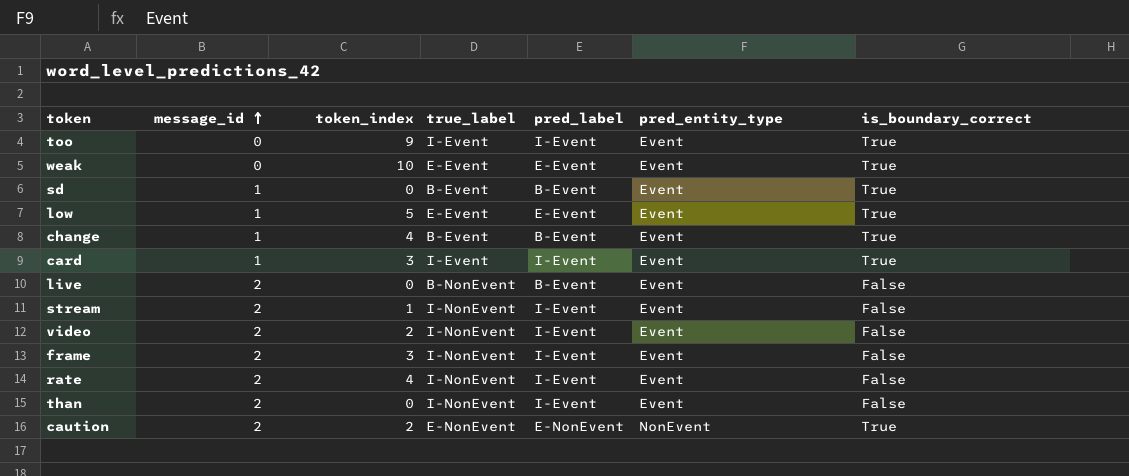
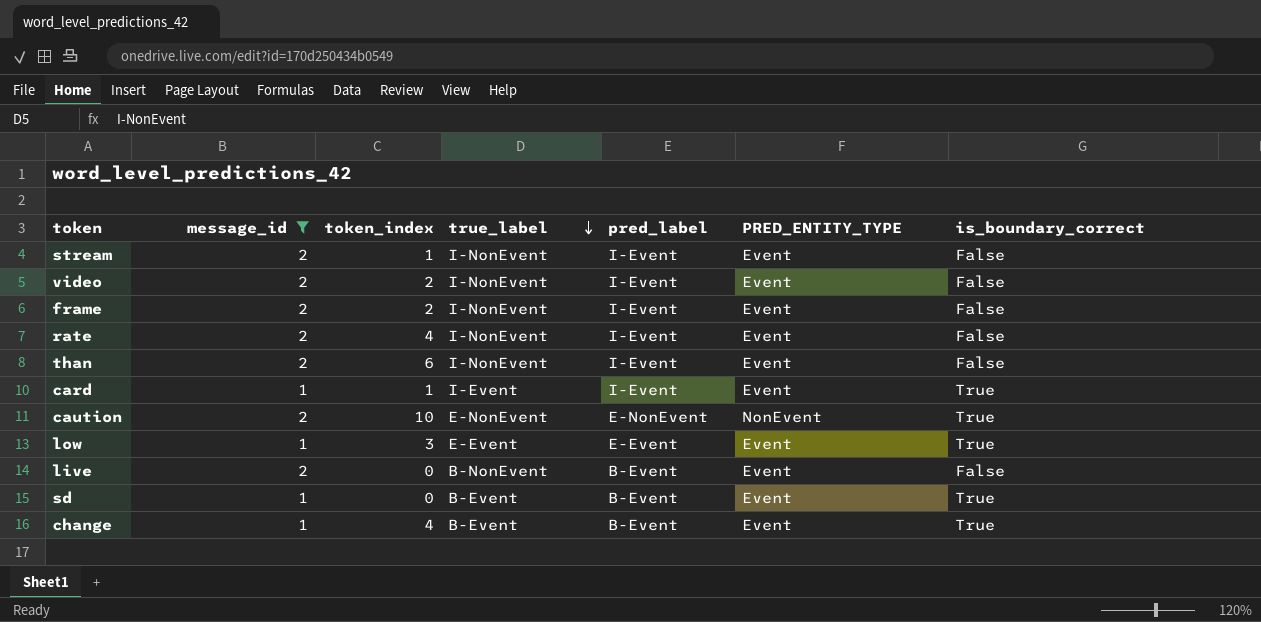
filter: none -> message_id != 0
row order: message_id ascending -> true_label descending
column name: pred_entity_type -> PRED_ENTITY_TYPE
frame | token_index: 3 -> 2
than | token_index: 0 -> 6
card | token_index: 3 -> 1
caution | token_index: 2 -> 10
low | token_index: 5 -> 3

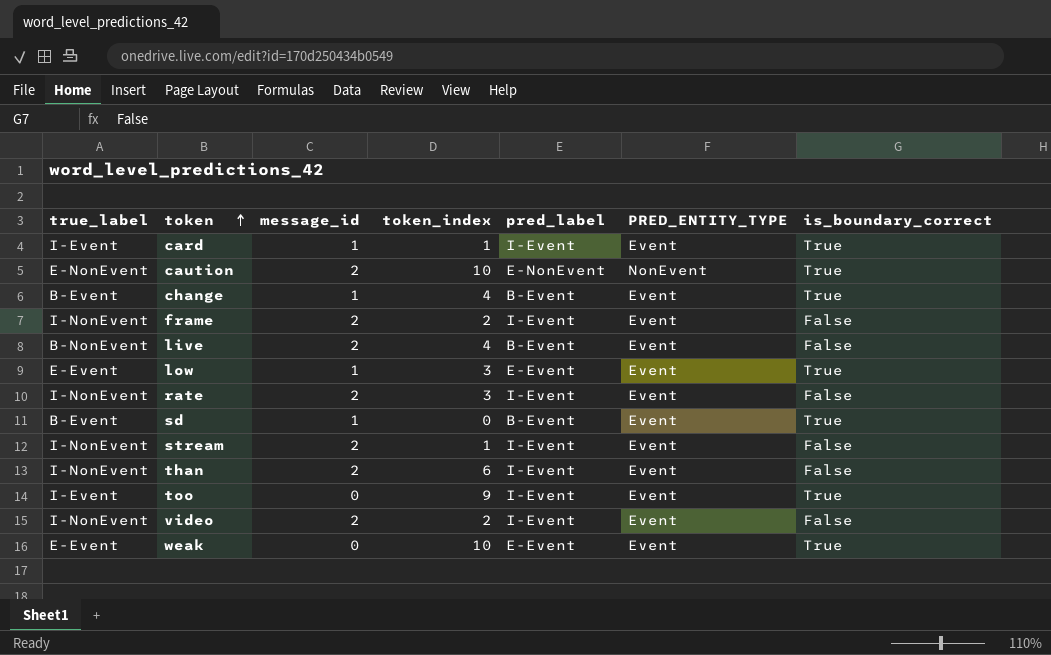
filter: message_id != 0 -> none
row order: true_label descending -> token ascending
column true_label | position: 4 -> 1
live | token_index: 0 -> 4
rate | token_index: 4 -> 3

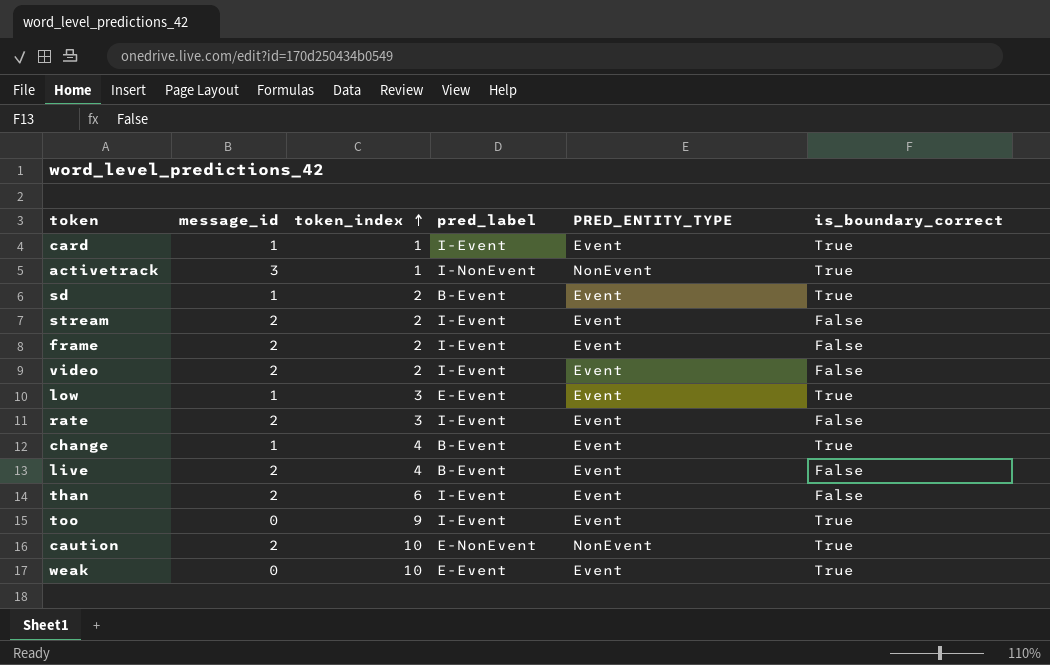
row order: token ascending -> token_index ascending
column true_label | position: 1 -> none
row activetrack: none -> 3 | 1 | I-NonEvent | NonEvent | True
sd | token_index: 0 -> 2
stream | token_index: 1 -> 2

